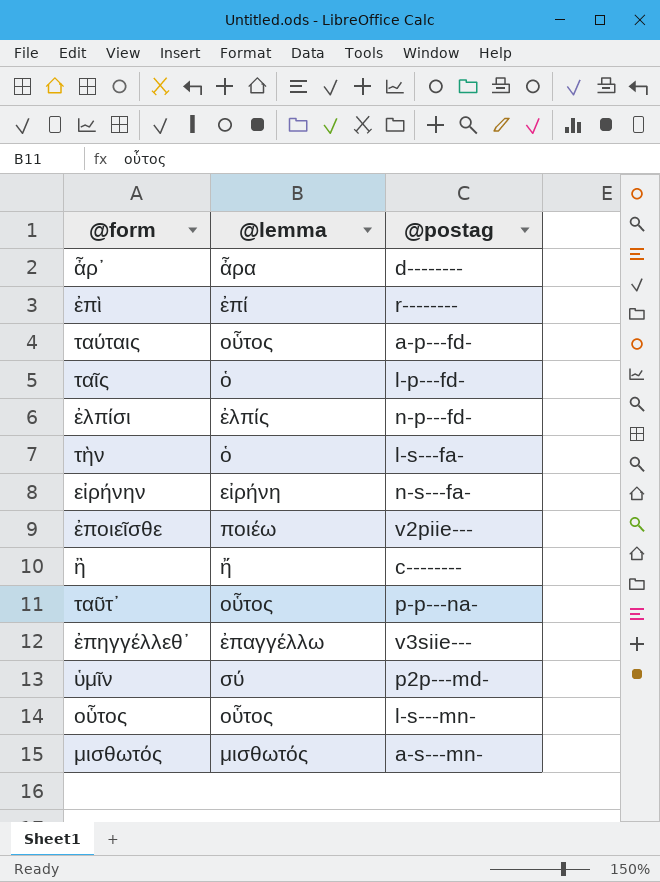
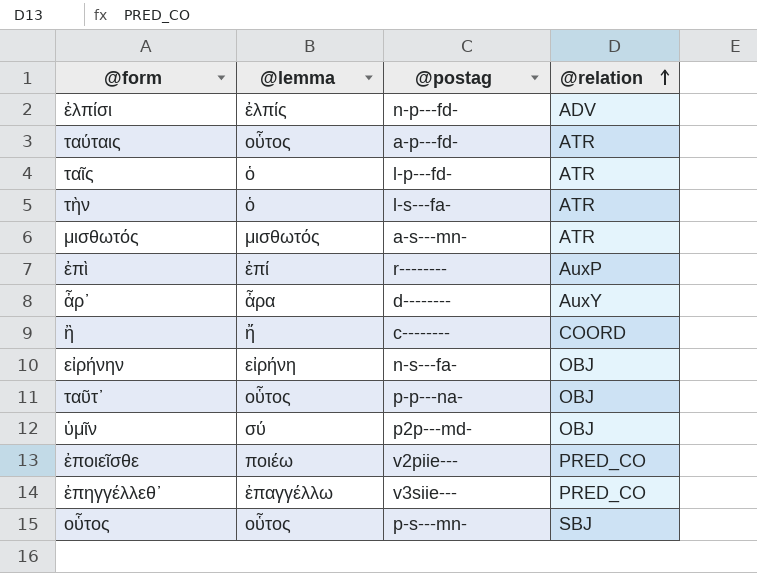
row order: none -> @relation ascending
column @relation | position: none -> 4
οὗτος | @postag: l-s---mn- -> p-s---mn-

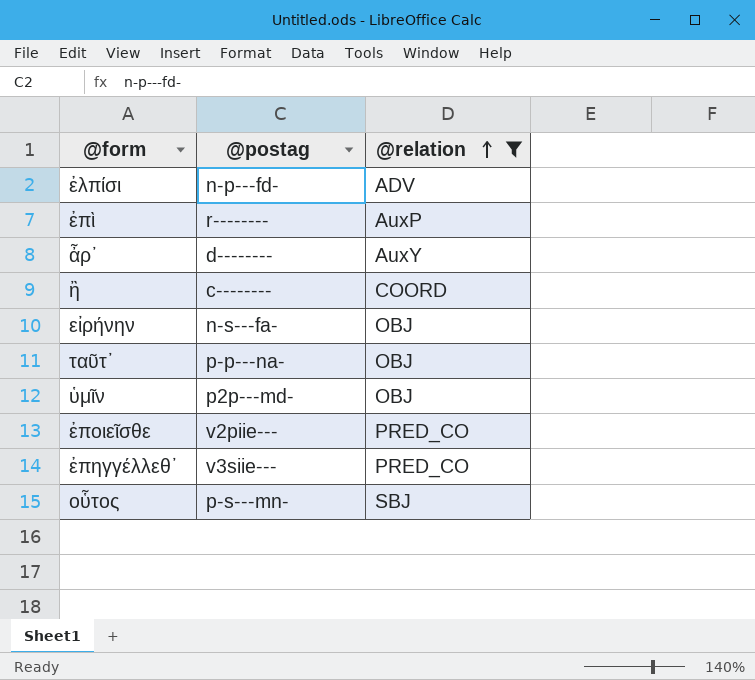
filter: none -> @relation != ATR
column @lemma | position: 2 -> none

